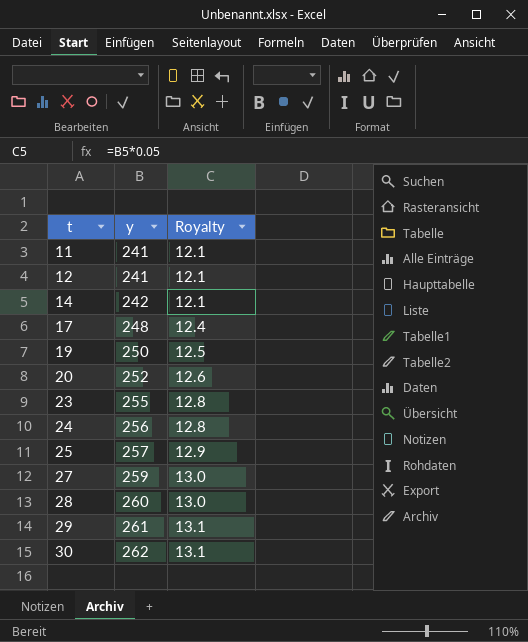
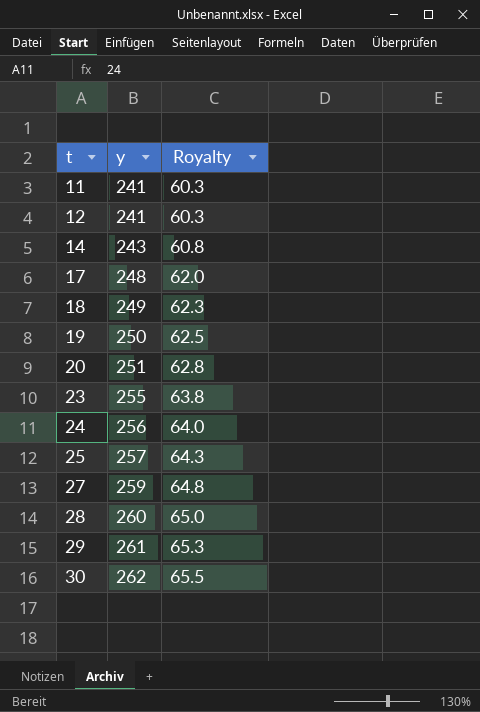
column Royalty | formula: [y] * 0.05 -> [y] * 0.25
14 | y: 242 -> 243
row 18: none -> 249 | 62.3
20 | y: 252 -> 251

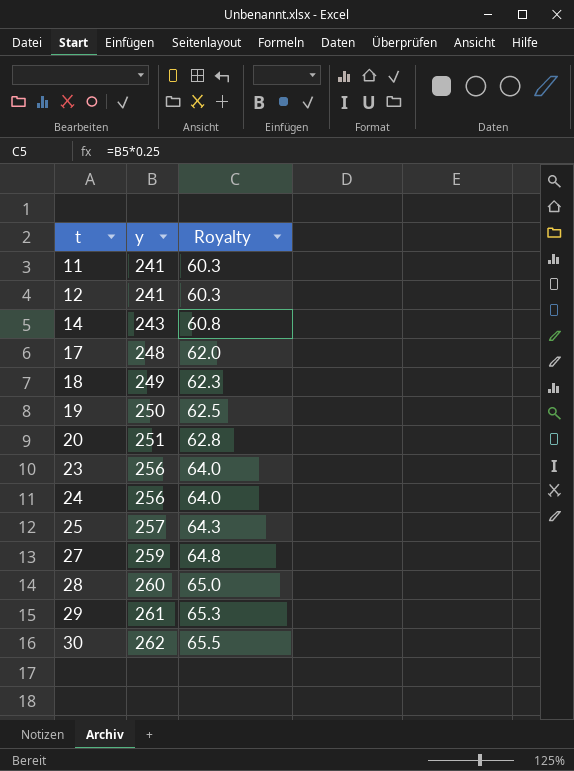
23 | y: 255 -> 256
23 | Royalty: 63.8 -> 64.0

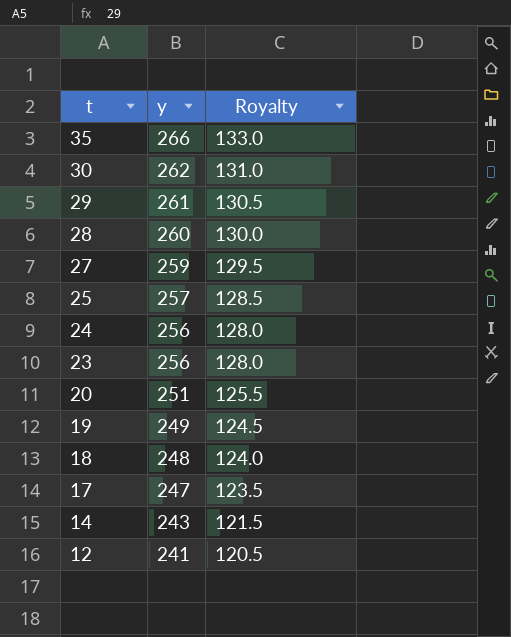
row order: t ascending -> t descending
column Royalty | formula: [y] * 0.25 -> [y] * 0.5
row 11: 241 | 60.3 -> none
row 35: none -> 266 | 133.0
19 | y: 250 -> 249
18 | y: 249 -> 248
17 | y: 248 -> 247

